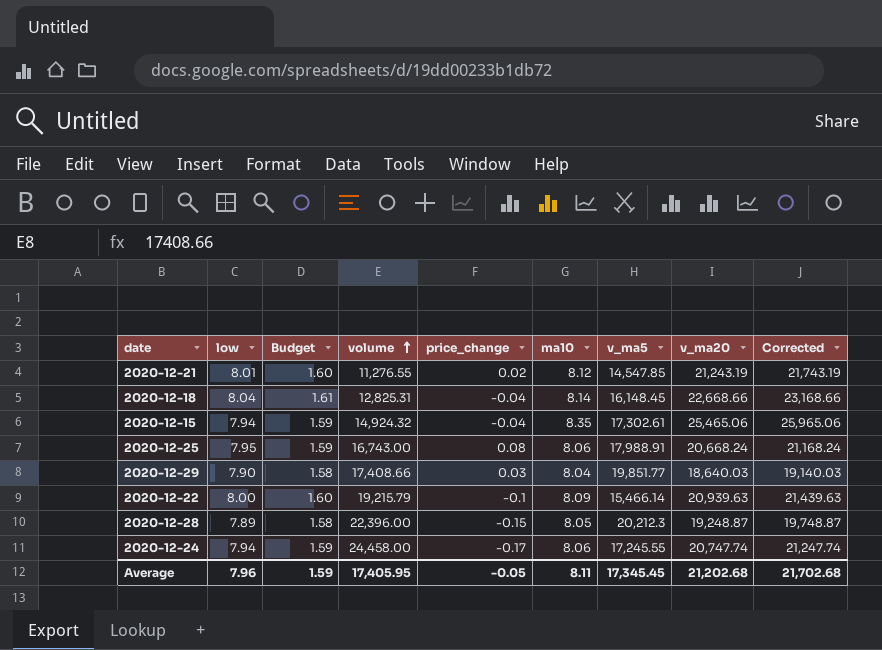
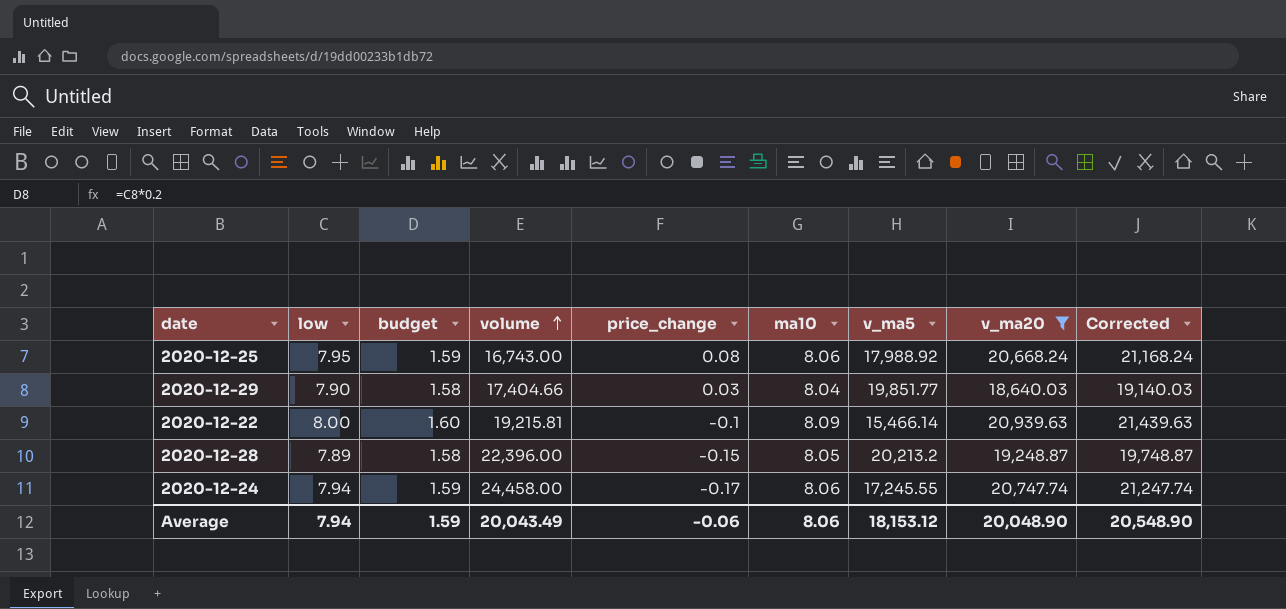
filter: none -> v_ma20 <= 20,939.63
column name: Budget -> budget
2020-12-25 | v_ma5: 17,988.91 -> 17,988.92
2020-12-29 | volume: 17,408.66 -> 17,404.66
2020-12-22 | volume: 19,215.79 -> 19,215.81
2020-12-28 | v_ma5: 20,212.3 -> 20,213.2
Average | low: 7.96 -> 7.94
Average | volume: 17,405.95 -> 20,043.49
Average | price_change: -0.05 -> -0.06
Average | ma10: 8.11 -> 8.06
Average | v_ma5: 17,345.45 -> 18,153.12
Average | v_ma20: 21,202.68 -> 20,048.90
Average | Corrected: 21,702.68 -> 20,548.90

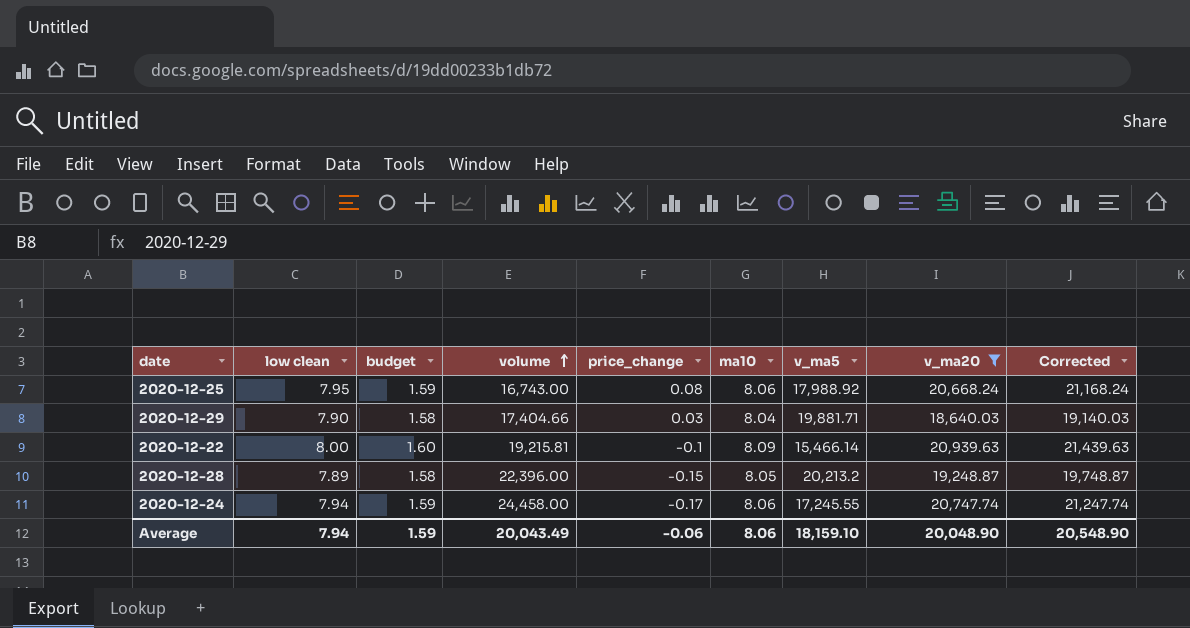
column name: low -> low clean
2020-12-29 | v_ma5: 19,851.77 -> 19,881.71
Average | v_ma5: 18,153.12 -> 18,159.10

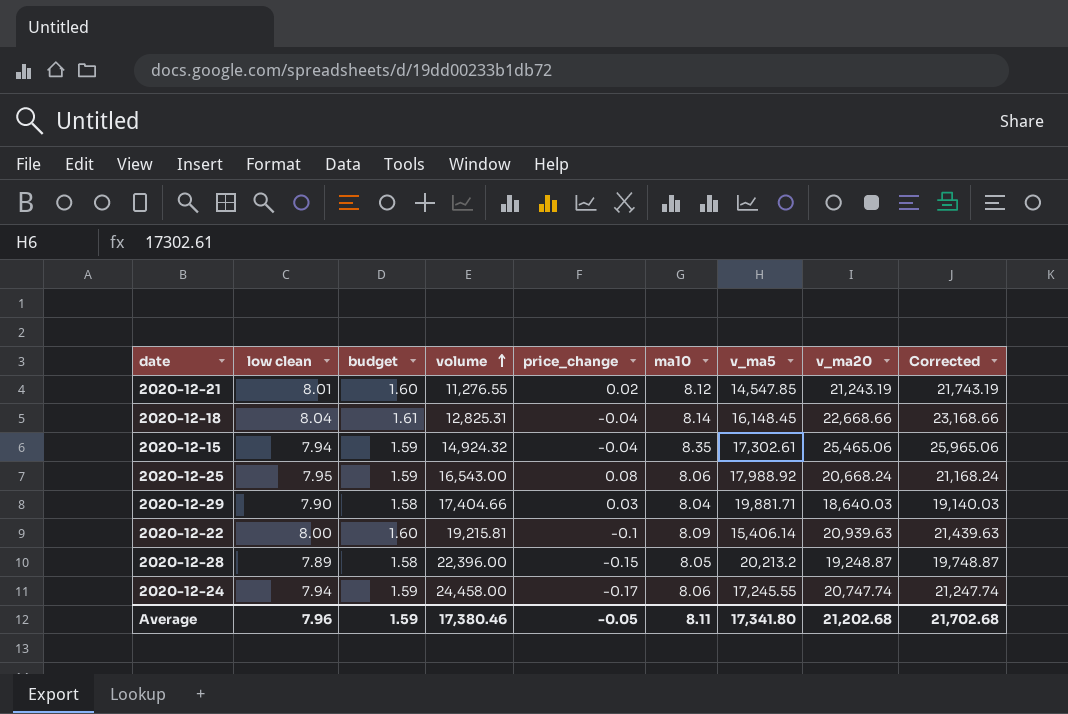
filter: v_ma20 <= 20,939.63 -> none
2020-12-25 | volume: 16,743.00 -> 16,543.00
2020-12-22 | v_ma5: 15,466.14 -> 15,406.14
Average | low clean: 7.94 -> 7.96
Average | volume: 20,043.49 -> 17,380.46
Average | price_change: -0.06 -> -0.05
Average | ma10: 8.06 -> 8.11
Average | v_ma5: 18,159.10 -> 17,341.80
Average | v_ma20: 20,048.90 -> 21,202.68
Average | Corrected: 20,548.90 -> 21,702.68

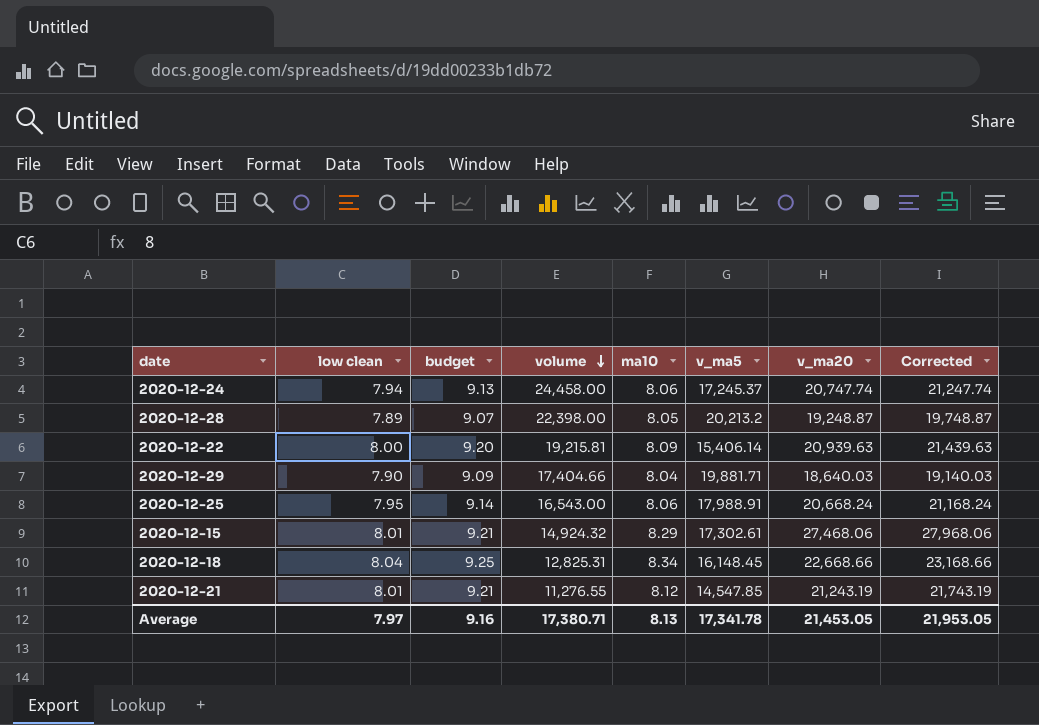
row order: volume ascending -> volume descending
column price_change | position: 5 -> none
column budget | formula: [low clean] * 0.2 -> [low clean] * 1.15
2020-12-24 | v_ma5: 17,245.55 -> 17,245.37
2020-12-28 | volume: 22,396.00 -> 22,398.00
2020-12-25 | v_ma5: 17,988.92 -> 17,988.91
2020-12-15 | low clean: 7.94 -> 8.01
2020-12-15 | ma10: 8.35 -> 8.29
2020-12-15 | v_ma20: 25,465.06 -> 27,468.06
2020-12-15 | Corrected: 25,965.06 -> 27,968.06
2020-12-18 | ma10: 8.14 -> 8.34
Average | low clean: 7.96 -> 7.97
Average | budget: 1.59 -> 9.16
Average | volume: 17,380.46 -> 17,380.71
Average | ma10: 8.11 -> 8.13
Average | v_ma5: 17,341.80 -> 17,341.78
Average | v_ma20: 21,202.68 -> 21,453.05
Average | Corrected: 21,702.68 -> 21,953.05

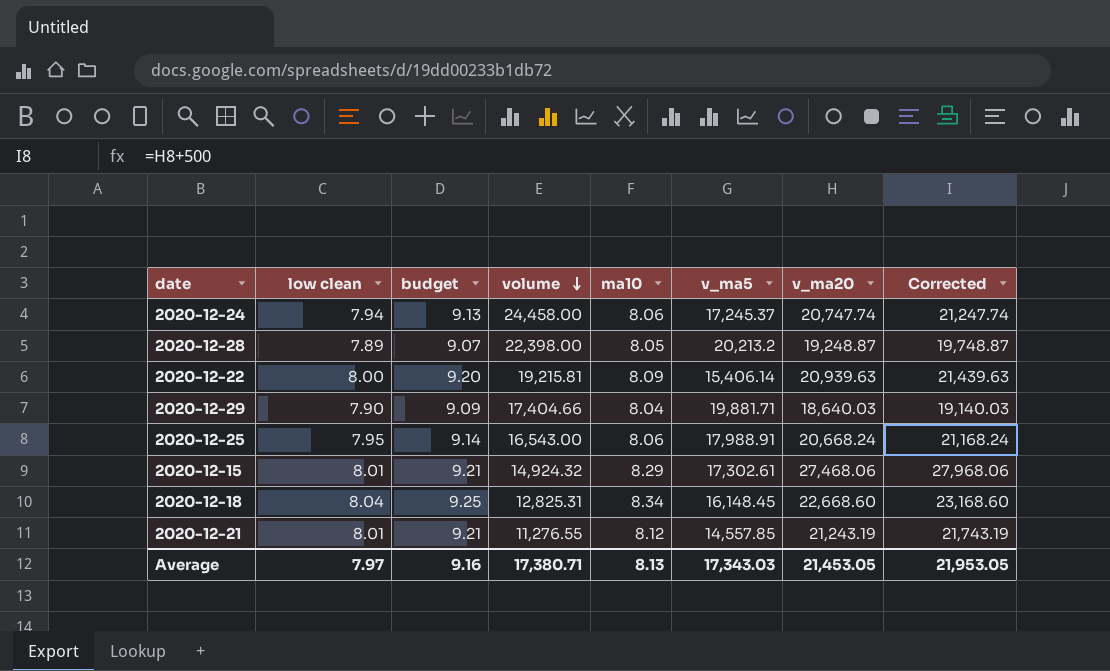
2020-12-18 | v_ma20: 22,668.66 -> 22,668.60
2020-12-18 | Corrected: 23,168.66 -> 23,168.60
2020-12-21 | v_ma5: 14,547.85 -> 14,557.85
Average | v_ma5: 17,341.78 -> 17,343.03

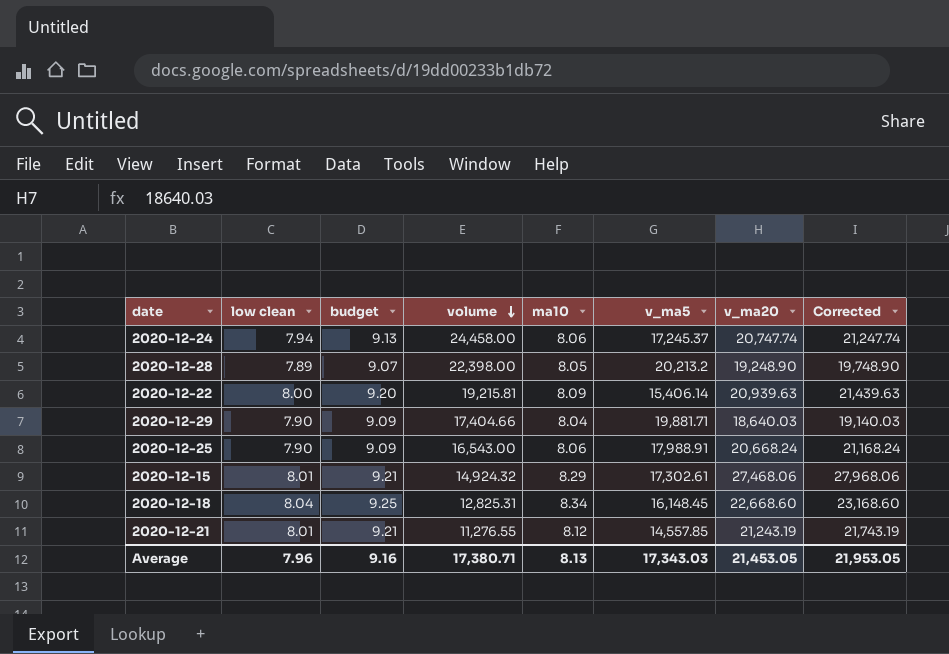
2020-12-28 | v_ma20: 19,248.87 -> 19,248.90
2020-12-28 | Corrected: 19,748.87 -> 19,748.90
2020-12-25 | low clean: 7.95 -> 7.90
2020-12-25 | budget: 9.14 -> 9.09
Average | low clean: 7.97 -> 7.96

